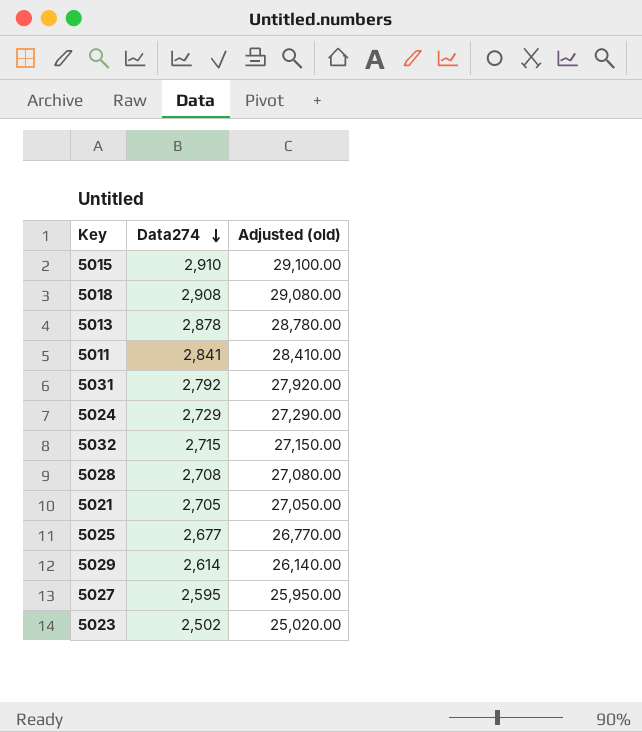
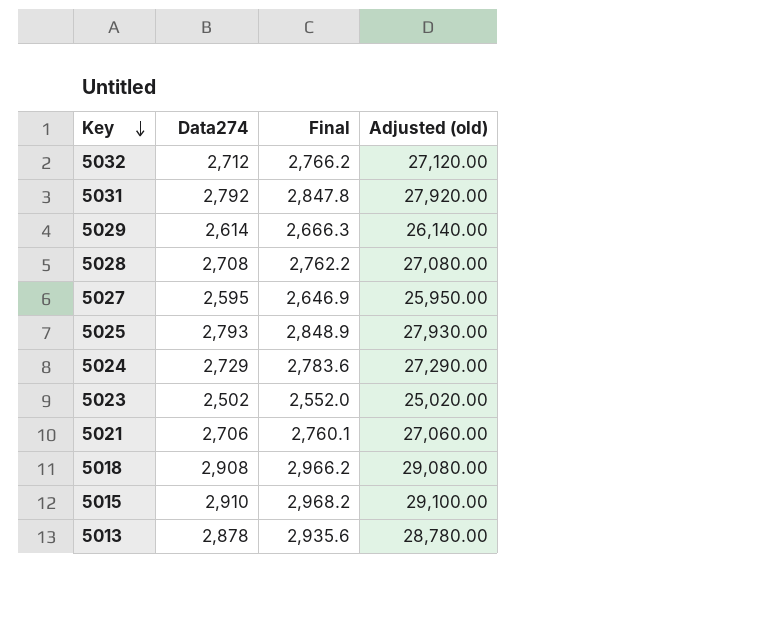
row order: Data274 descending -> Key descending
column Final | formula: none -> [Data274] * 1.02
row 5011: 2,841 | 28,410.00 -> none
5032 | Data274: 2,715 -> 2,712
5032 | Adjusted (old): 27,150.00 -> 27,120.00
5025 | Data274: 2,677 -> 2,793
5025 | Adjusted (old): 26,770.00 -> 27,930.00
5021 | Data274: 2,705 -> 2,706
5021 | Adjusted (old): 27,050.00 -> 27,060.00

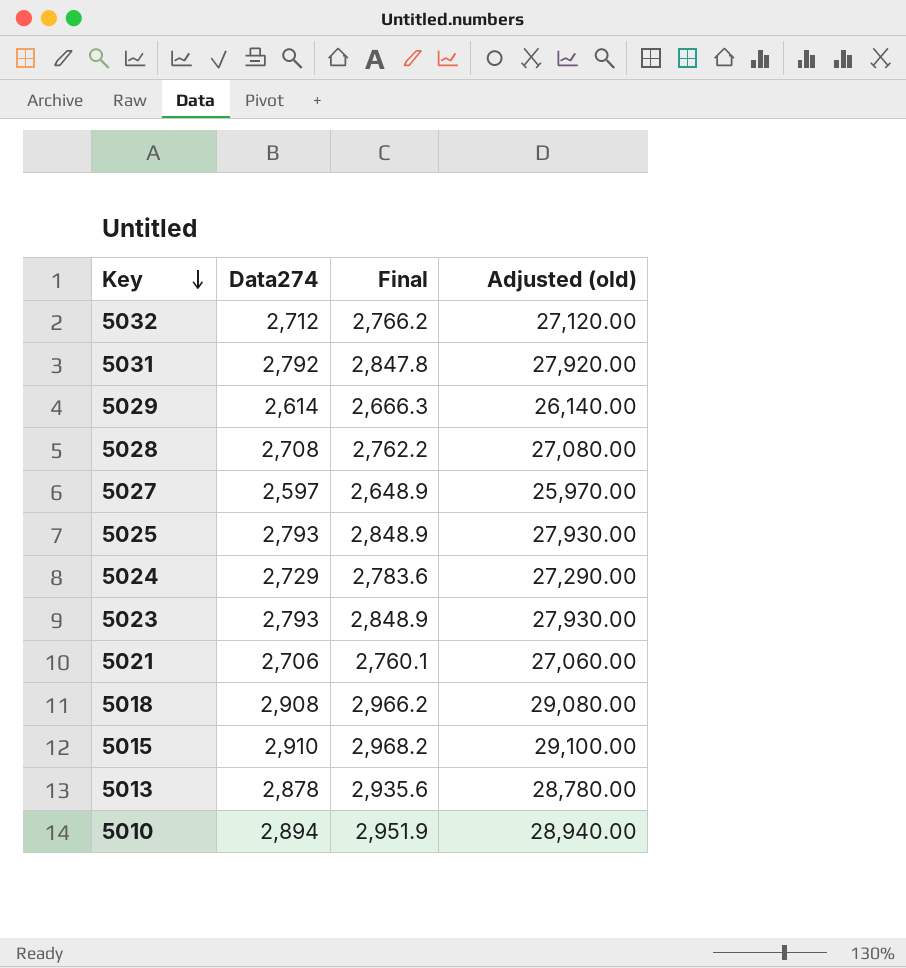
5027 | Data274: 2,595 -> 2,597
5027 | Final: 2,646.9 -> 2,648.9
5027 | Adjusted (old): 25,950.00 -> 25,970.00
5023 | Data274: 2,502 -> 2,793
5023 | Final: 2,552.0 -> 2,848.9
5023 | Adjusted (old): 25,020.00 -> 27,930.00
row 5010: none -> 2,894 | 2,951.9 | 28,940.00

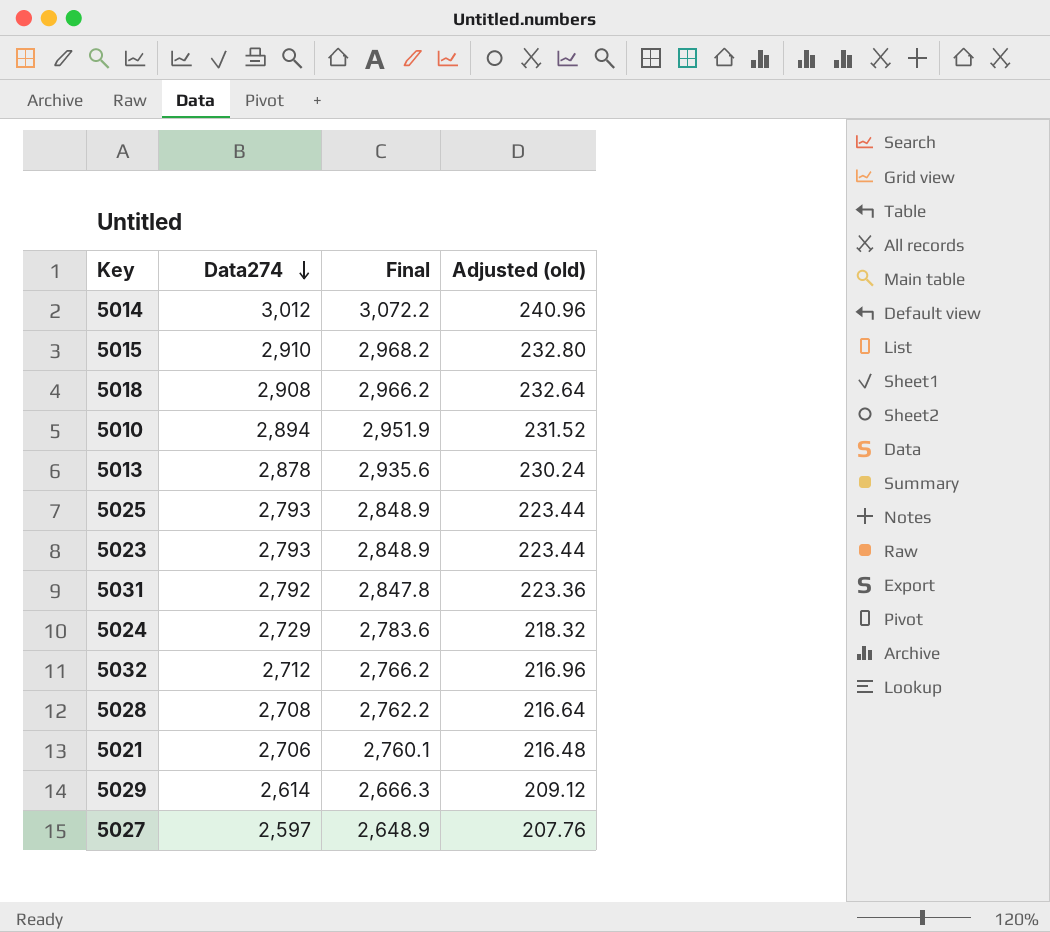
row order: Key descending -> Data274 descending
column Adjusted (old) | formula: [Data274] * 10 -> [Data274] * 0.08
row 5014: none -> 3,012 | 3,072.2 | 240.96

